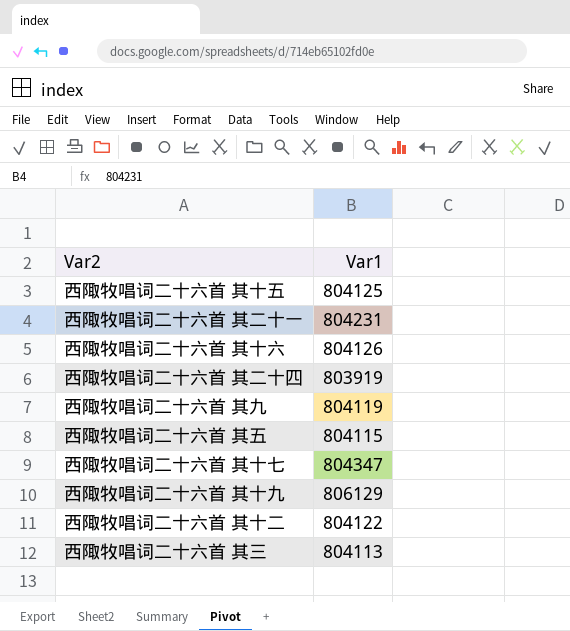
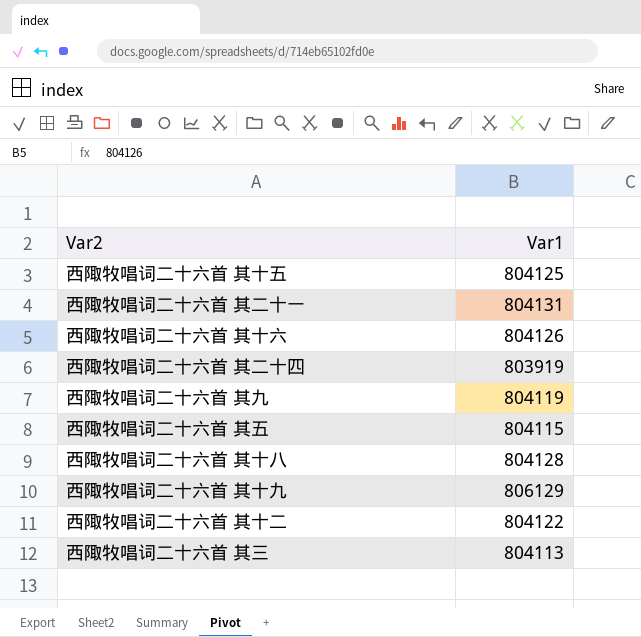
row 西陬牧唱词二十六首 其十七: 804347 -> none
西陬牧唱词二十六首 其二十一 | Var1: 804231 -> 804131
row 西陬牧唱词二十六首 其十八: none -> 804128

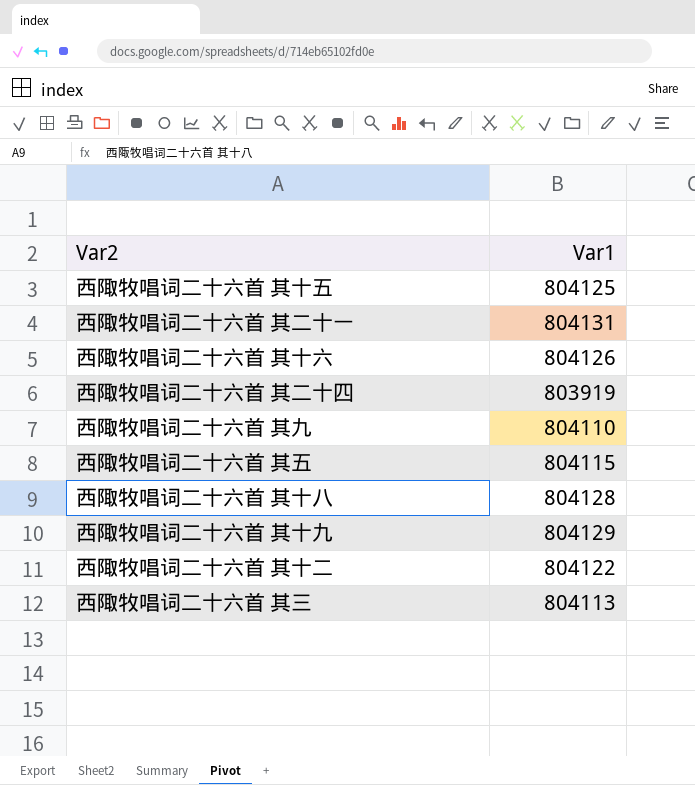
西陬牧唱词二十六首 其九 | Var1: 804119 -> 804110
西陬牧唱词二十六首 其十九 | Var1: 806129 -> 804129

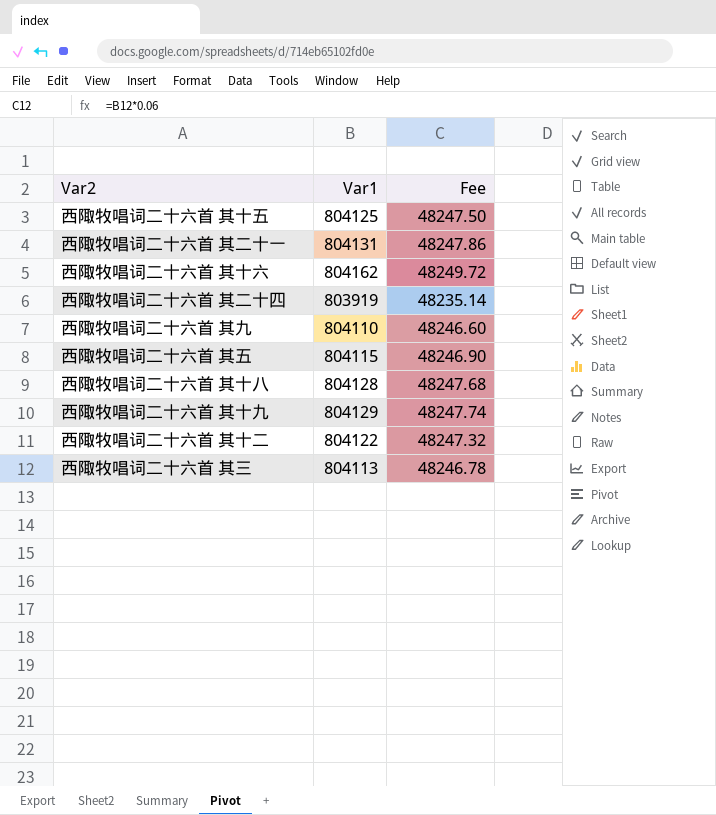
column Fee | formula: none -> [Var1] * 0.06
西陬牧唱词二十六首 其十六 | Var1: 804126 -> 804162

